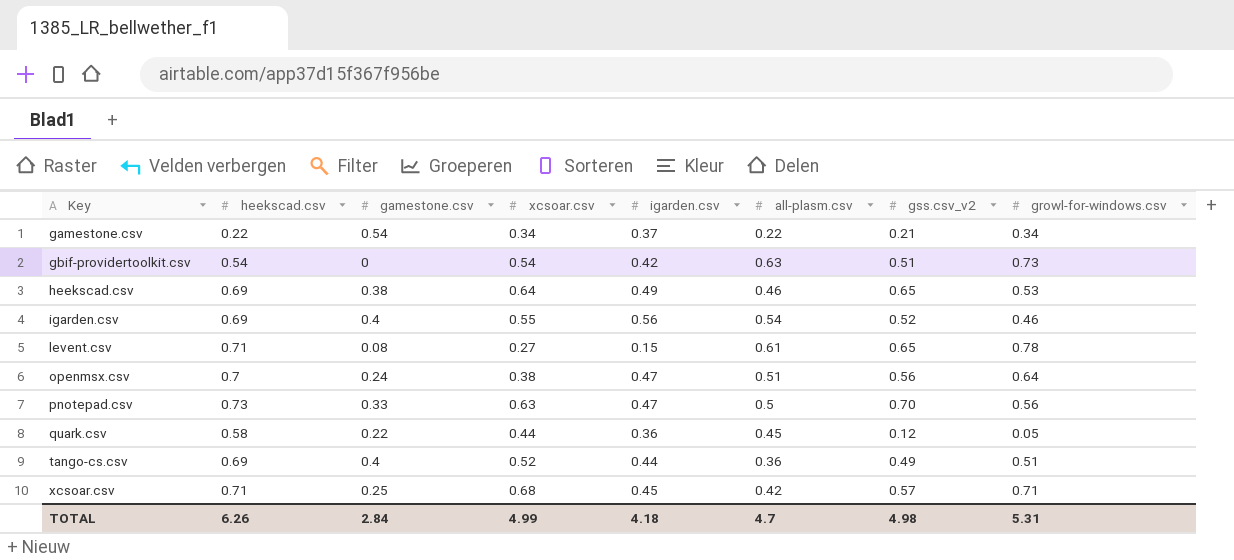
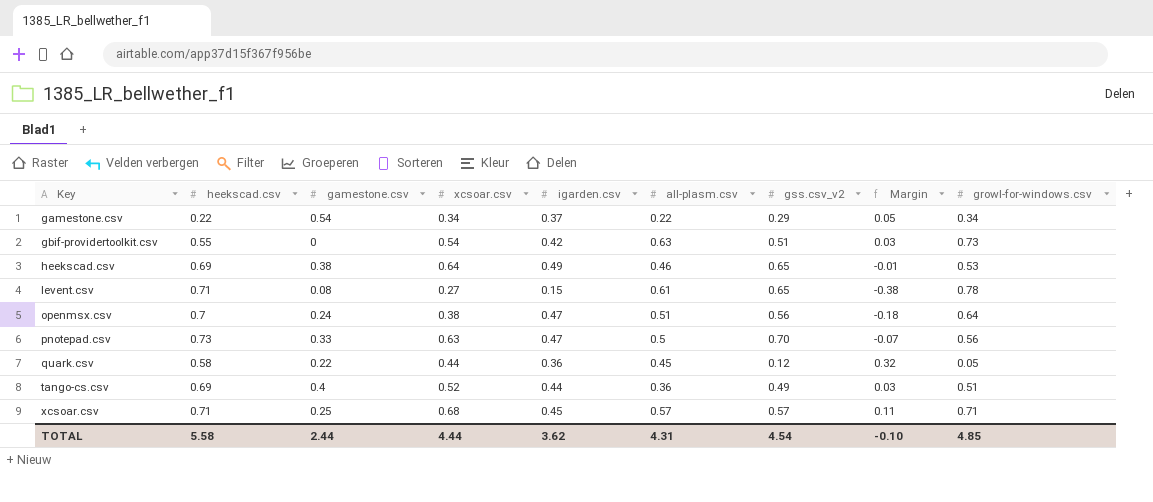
column Margin | formula: none -> [xcsoar.csv] - [gss.csv_v2]
row igarden.csv: 0.69 | 0.4 | 0.55 | 0.56 | 0.54 | 0.52 | 0.46 -> none
gamestone.csv | gss.csv_v2: 0.21 -> 0.29
gbif-providertoolkit.csv | heekscad.csv: 0.54 -> 0.55
xcsoar.csv | all-plasm.csv: 0.42 -> 0.57
TOTAL | heekscad.csv: 6.26 -> 5.58
TOTAL | gamestone.csv: 2.84 -> 2.44
TOTAL | xcsoar.csv: 4.99 -> 4.44
TOTAL | igarden.csv: 4.18 -> 3.62
TOTAL | all-plasm.csv: 4.7 -> 4.31
TOTAL | gss.csv_v2: 4.98 -> 4.54
TOTAL | growl-for-windows.csv: 5.31 -> 4.85

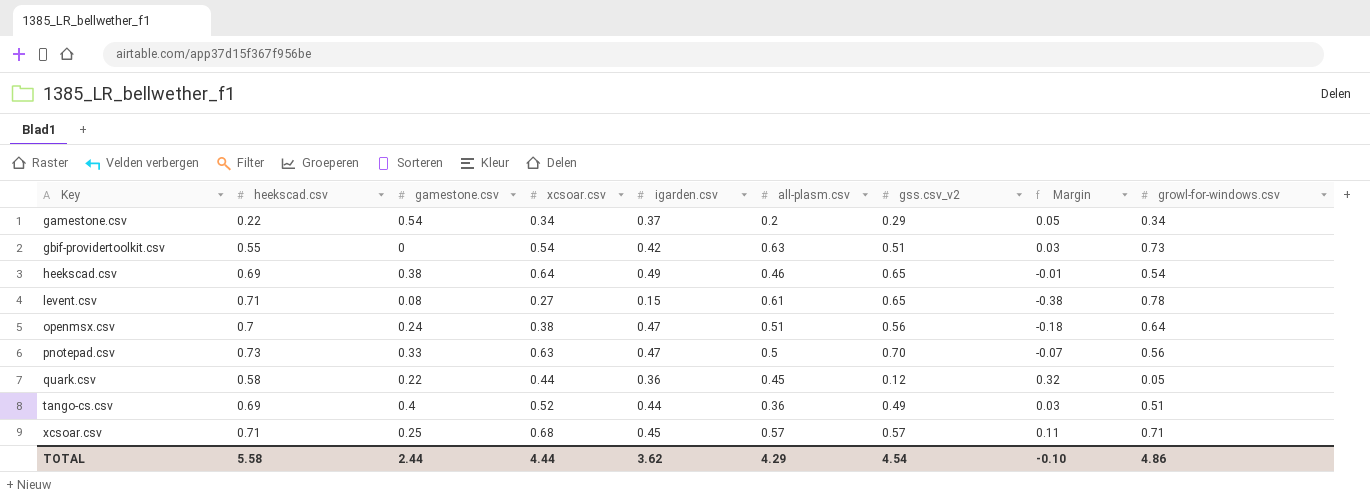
gamestone.csv | all-plasm.csv: 0.22 -> 0.2
heekscad.csv | growl-for-windows.csv: 0.53 -> 0.54
TOTAL | all-plasm.csv: 4.31 -> 4.29
TOTAL | growl-for-windows.csv: 4.85 -> 4.86

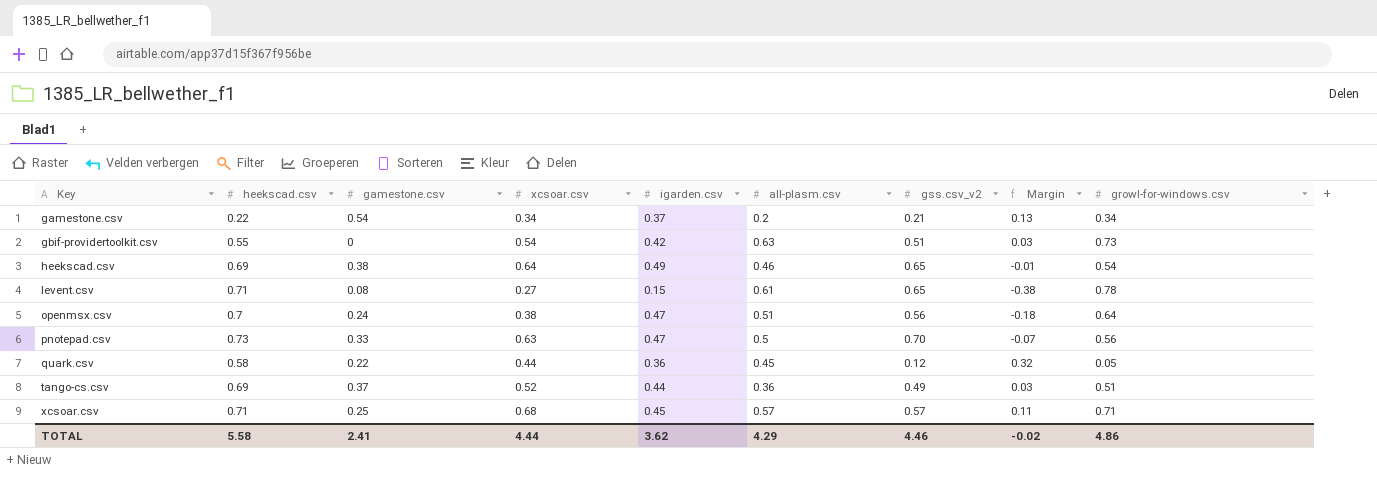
gamestone.csv | gss.csv_v2: 0.29 -> 0.21
gamestone.csv | Margin: 0.05 -> 0.13
tango-cs.csv | gamestone.csv: 0.4 -> 0.37
TOTAL | gamestone.csv: 2.44 -> 2.41
TOTAL | gss.csv_v2: 4.54 -> 4.46
TOTAL | Margin: -0.10 -> -0.02

